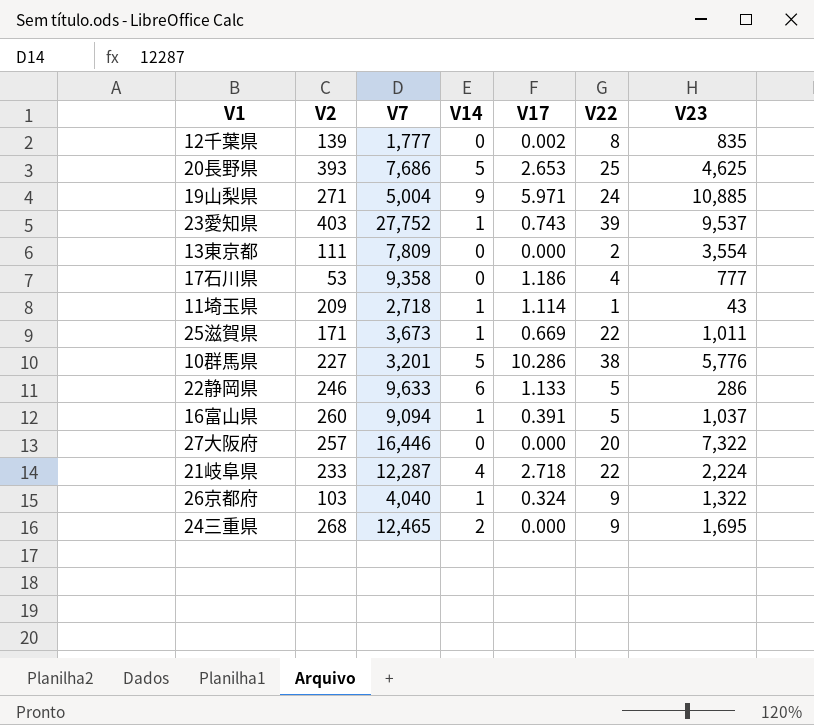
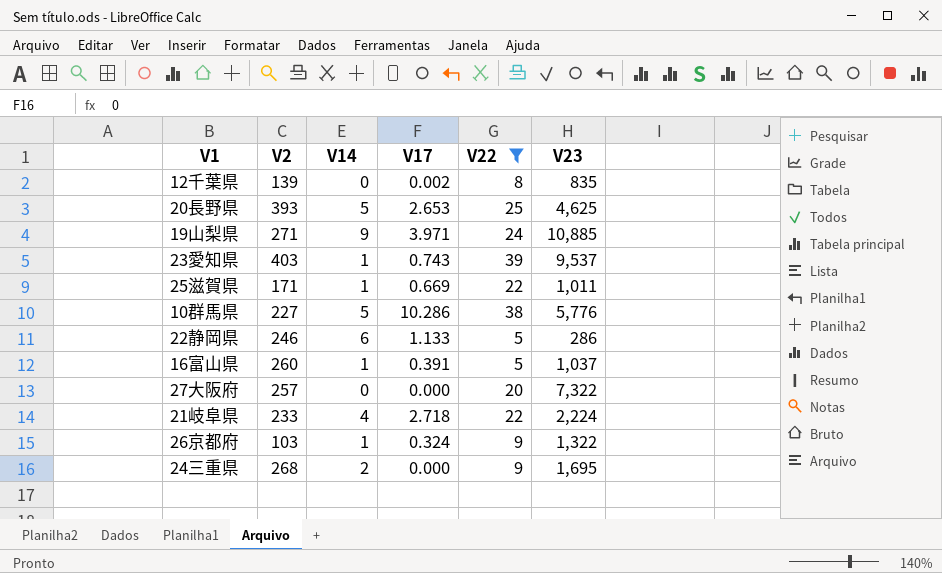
filter: none -> V22 >= 5
column V7 | position: 3 -> none
19山梨県 | V17: 5.971 -> 3.971

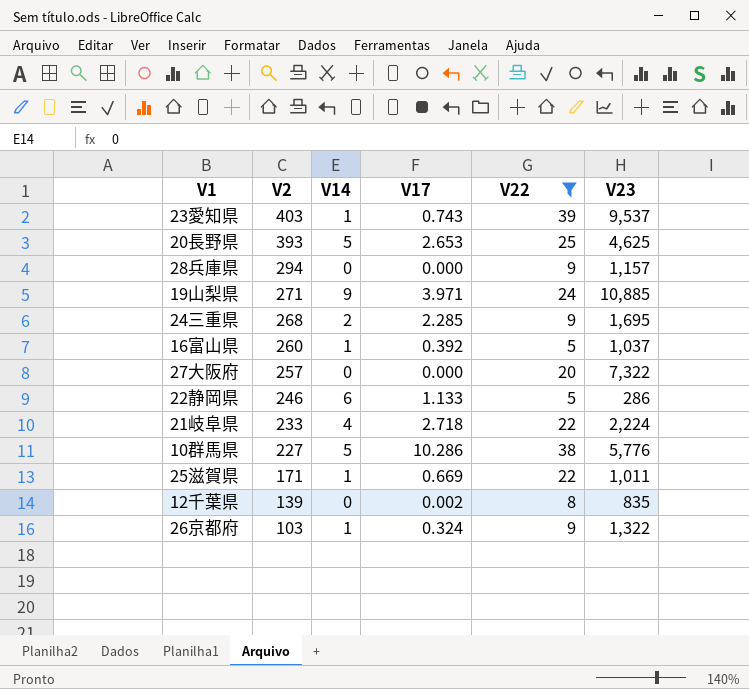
row order: none -> V2 descending
row 28兵庫県: none -> 294 | 0 | 0.000 | 9 | 1,157
24三重県 | V17: 0.000 -> 2.285
16富山県 | V17: 0.391 -> 0.392

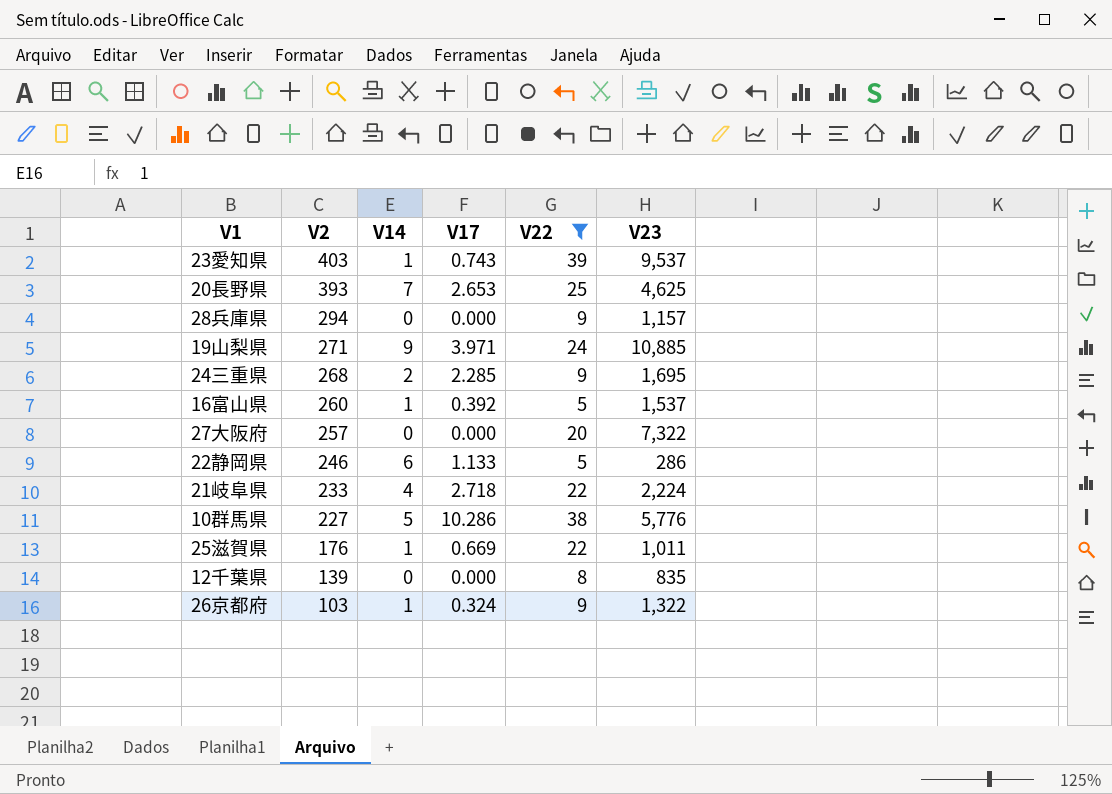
20長野県 | V14: 5 -> 7
16富山県 | V23: 1,037 -> 1,537
25滋賀県 | V2: 171 -> 176
12千葉県 | V17: 0.002 -> 0.000

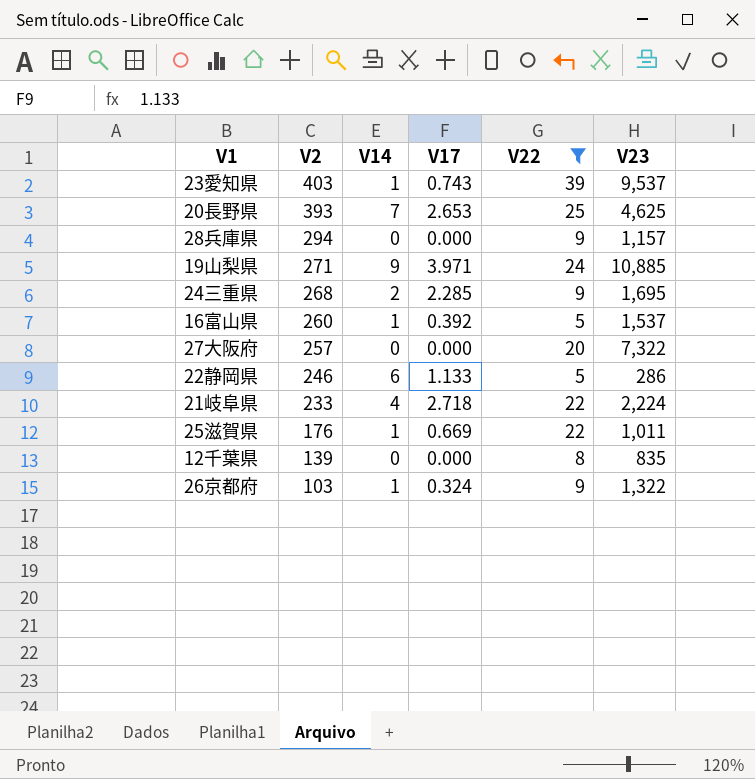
row 10群馬県: 227 | 5 | 10.286 | 38 | 5,776 -> none

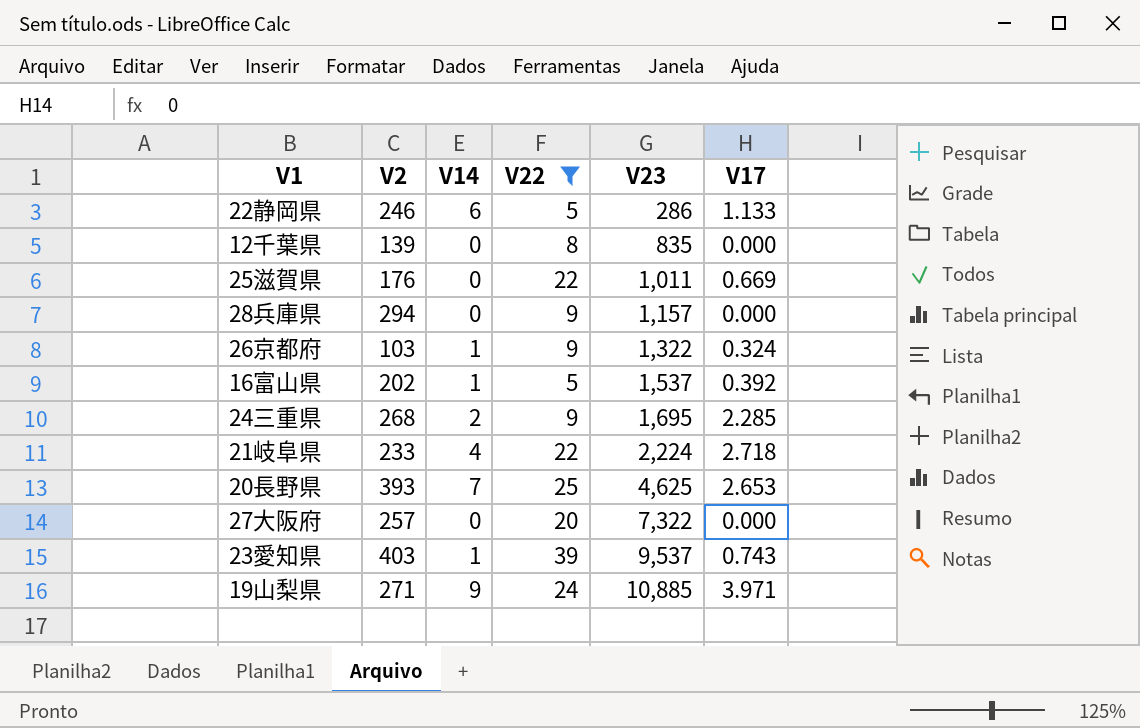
row order: V2 descending -> V23 ascending
column V17 | position: 4 -> 6
25滋賀県 | V14: 1 -> 0
16富山県 | V2: 260 -> 202

